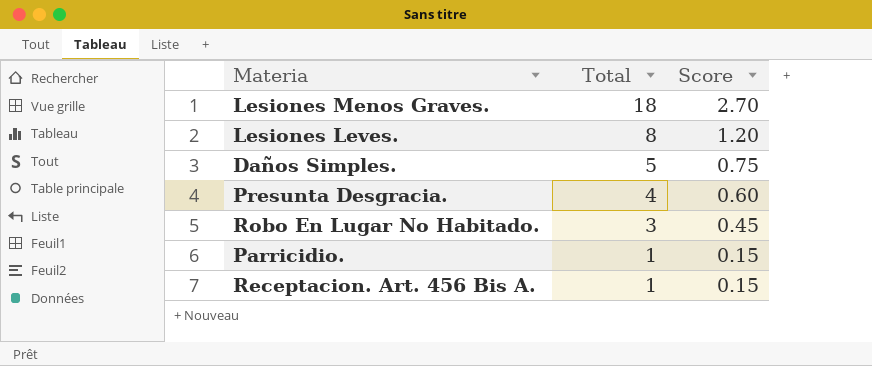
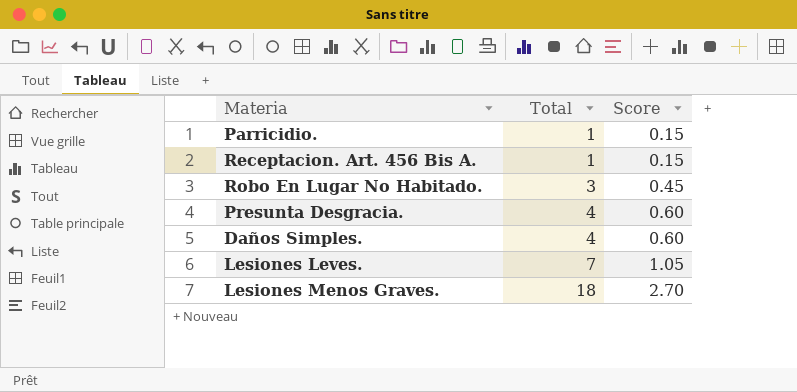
row order: Total descending -> Total ascending
Daños Simples. | Total: 5 -> 4
Daños Simples. | Score: 0.75 -> 0.60
Lesiones Leves. | Total: 8 -> 7
Lesiones Leves. | Score: 1.20 -> 1.05

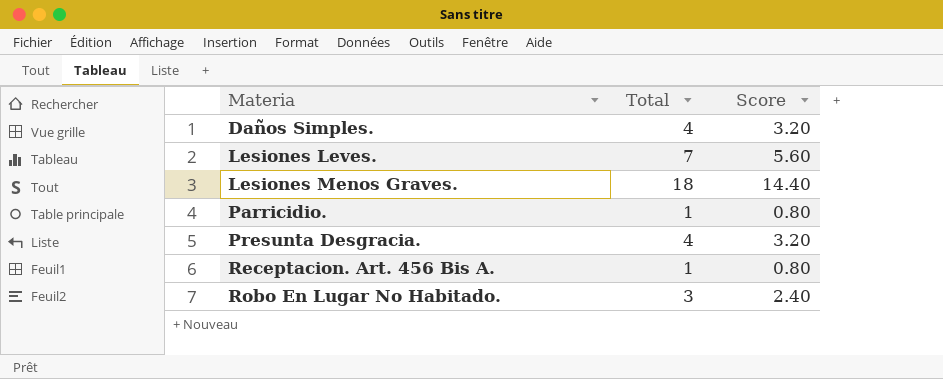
row order: Total ascending -> Materia ascending
column Score | formula: [Total] * 0.15 -> [Total] * 0.8

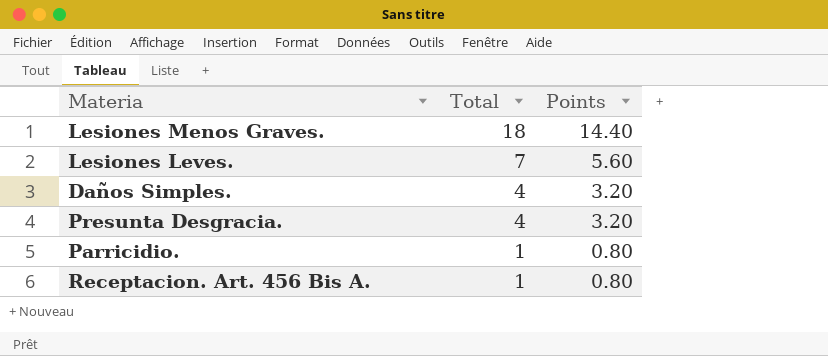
row order: Materia ascending -> Total descending
column name: Score -> Points
row Robo En Lugar No Habitado.: 3 | 2.40 -> none

